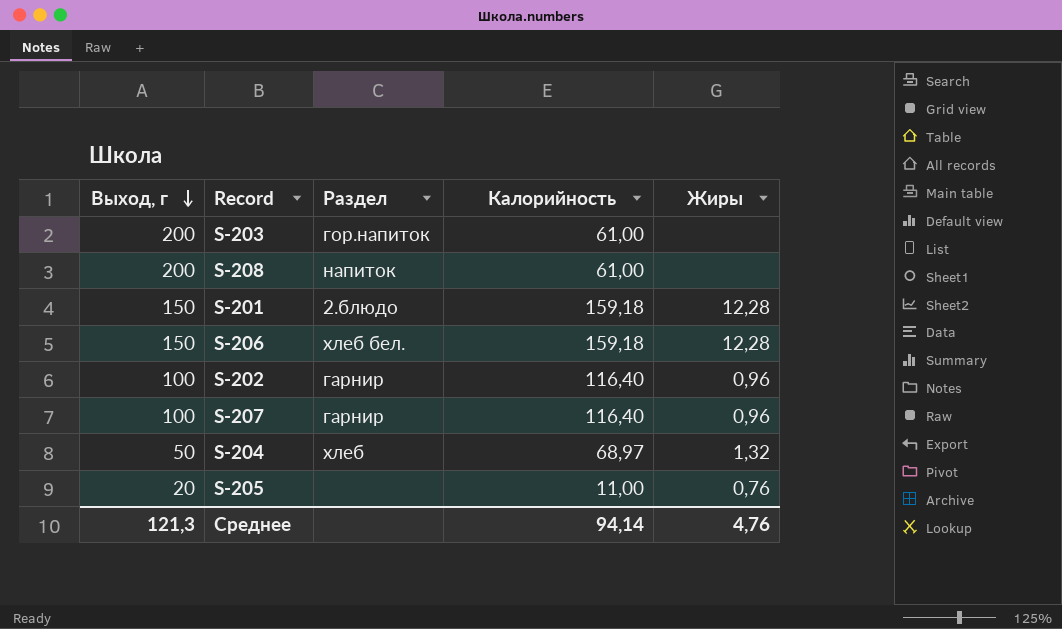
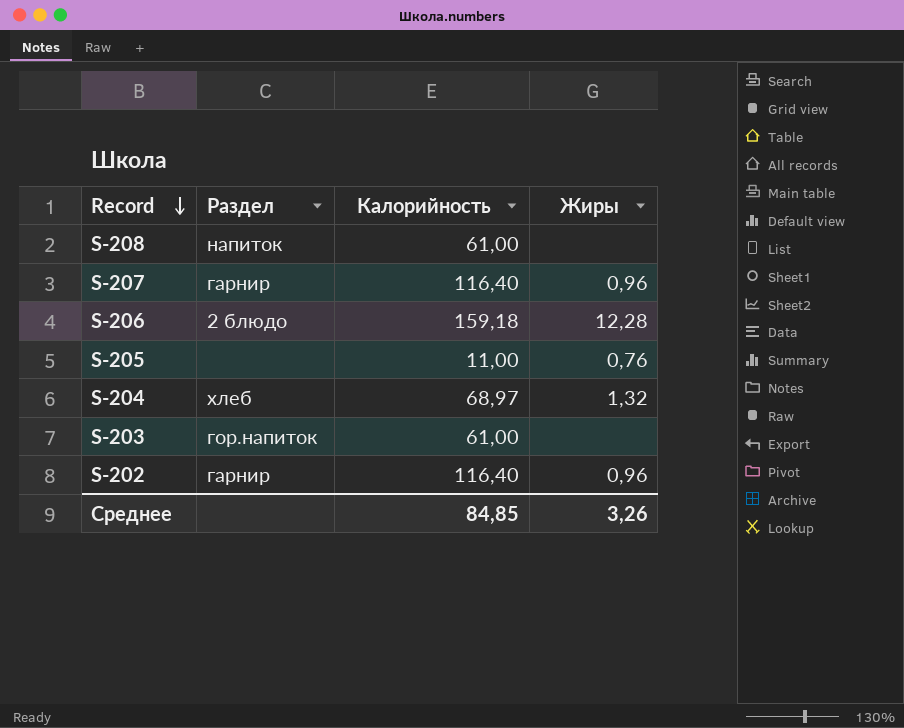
row order: Выход, г descending -> Record descending
column Выход, г | position: 1 -> none
row S-201: 150 | 2.блюдо | 159,18 | 12,28 -> none
S-206 | Раздел: хлеб бел. -> 2 блюдо
Среднее | Калорийность: 94,14 -> 84,85
Среднее | Жиры: 4,76 -> 3,26

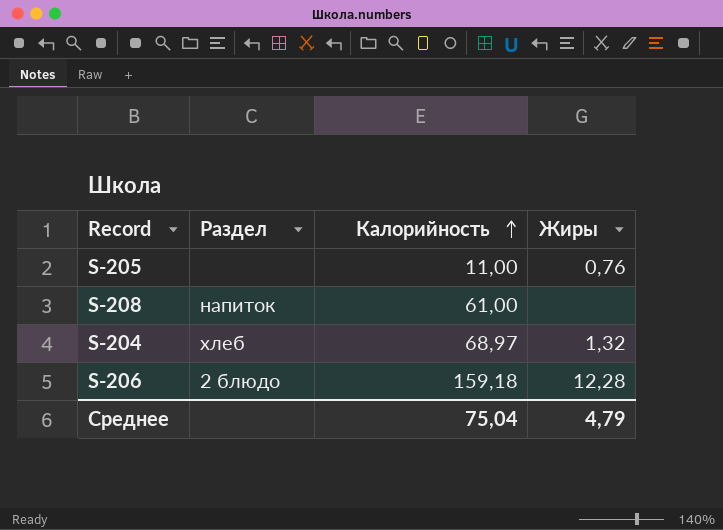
row order: Record descending -> Калорийность ascending
row S-207: гарнир | 116,40 | 0,96 -> none
row S-203: гор.напиток | 61,00 | none -> none
row S-202: гарнир | 116,40 | 0,96 -> none
Среднее | Калорийность: 84,85 -> 75,04
Среднее | Жиры: 3,26 -> 4,79

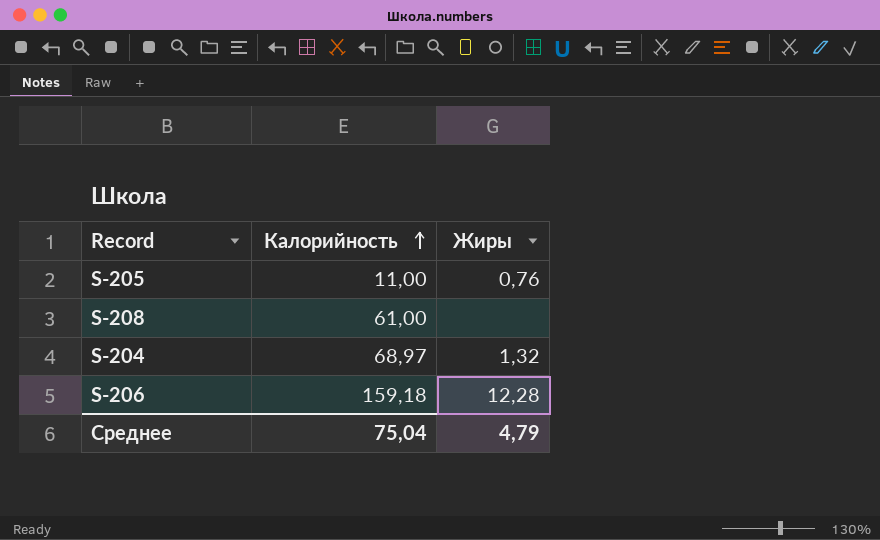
column Раздел | position: 2 -> none

